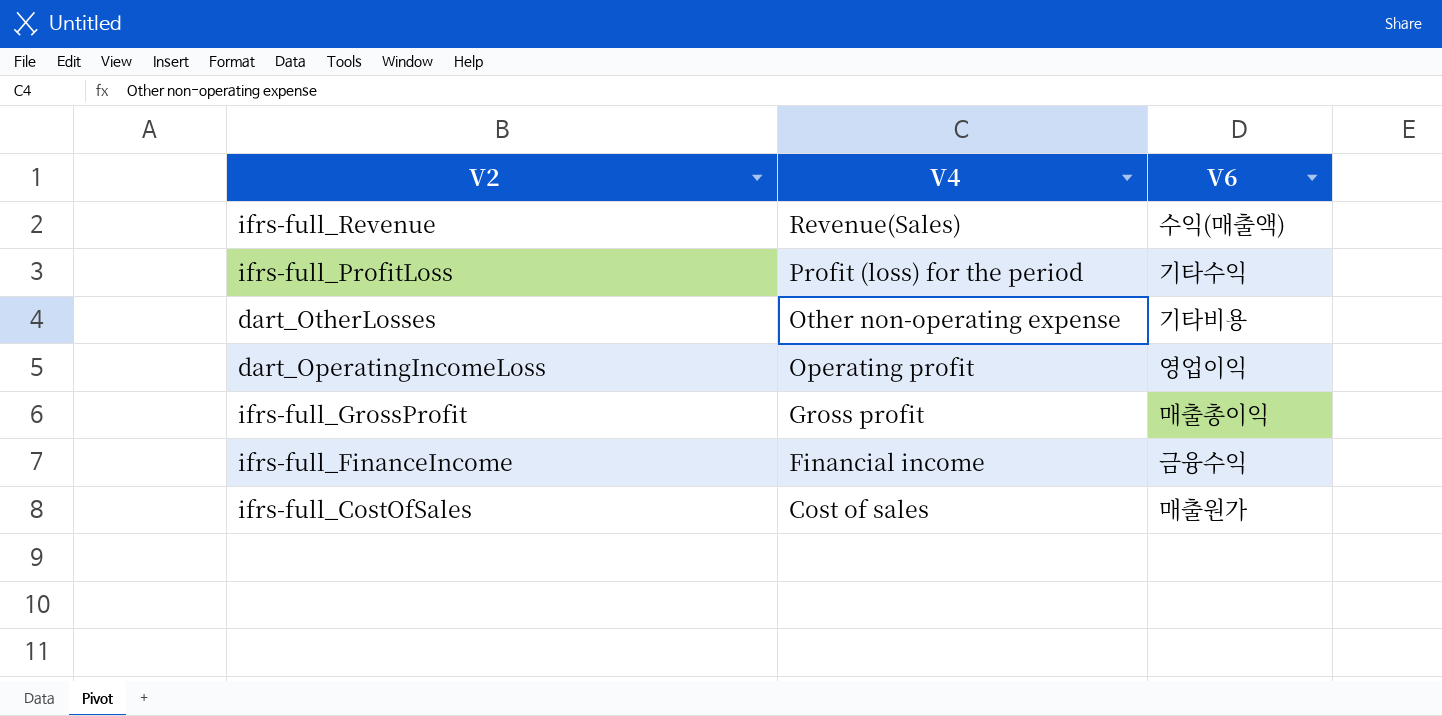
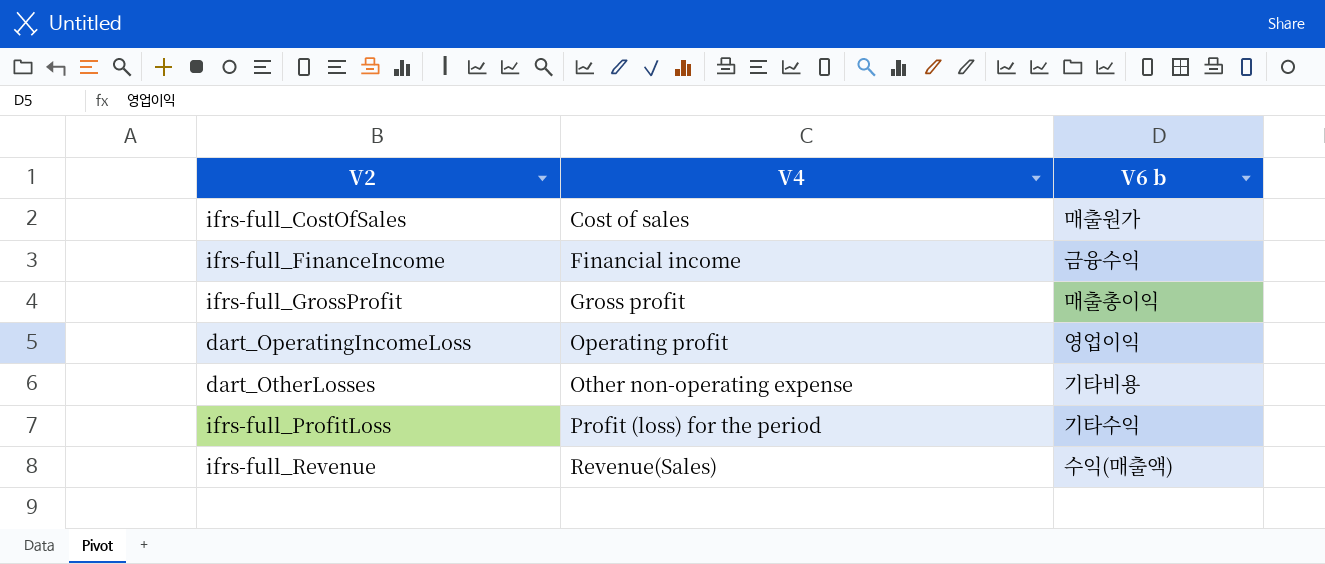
row order: V4 descending -> V4 ascending
column name: V6 -> V6 b

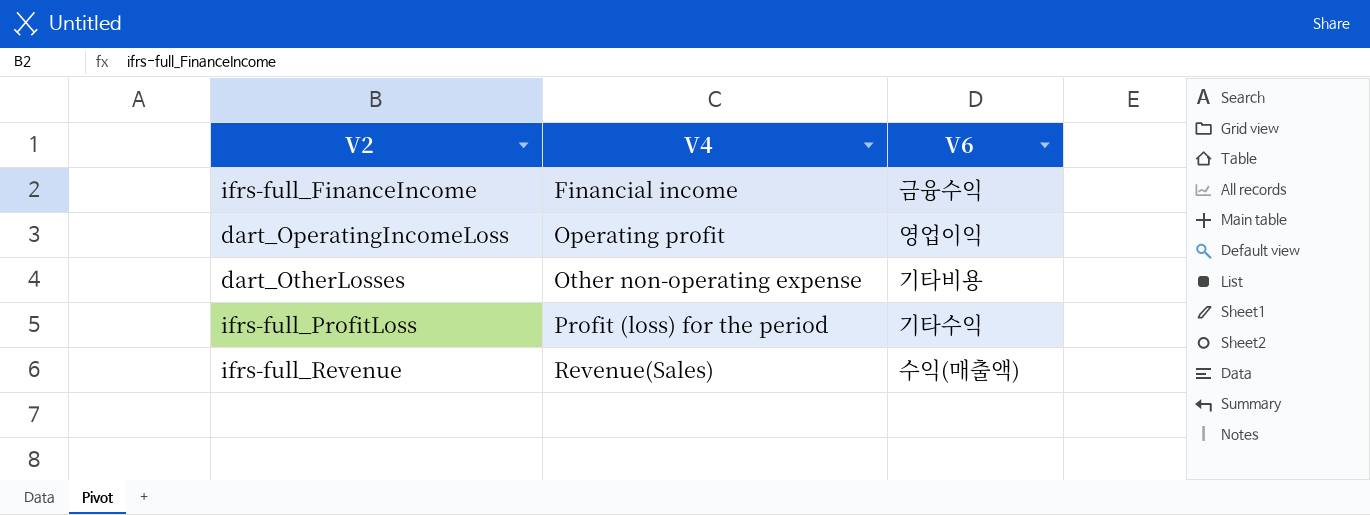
column name: V6 b -> V6
row ifrs-full_CostOfSales: Cost of sales | 매출원가 -> none
row ifrs-full_GrossProfit: Gross profit | 매출총이익 -> none

